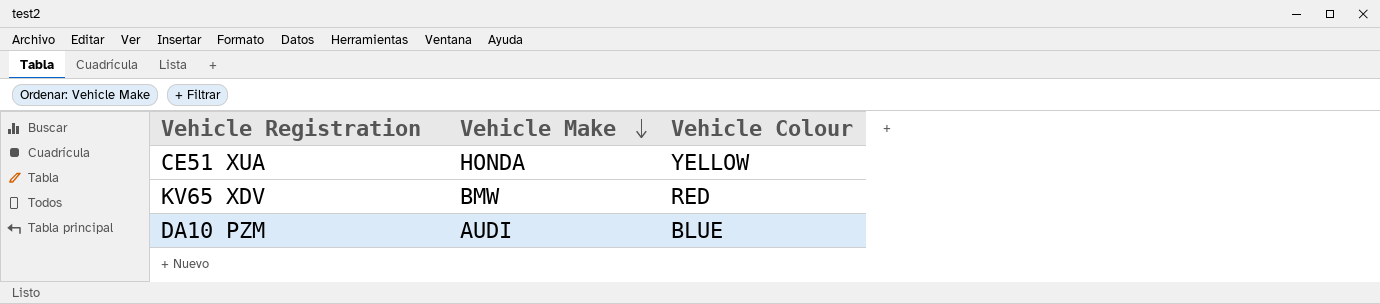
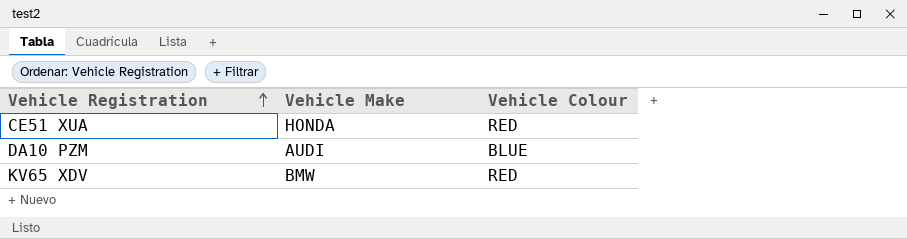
row order: Vehicle Make descending -> Vehicle Registration ascending
CE51 XUA | Vehicle Colour: YELLOW -> RED

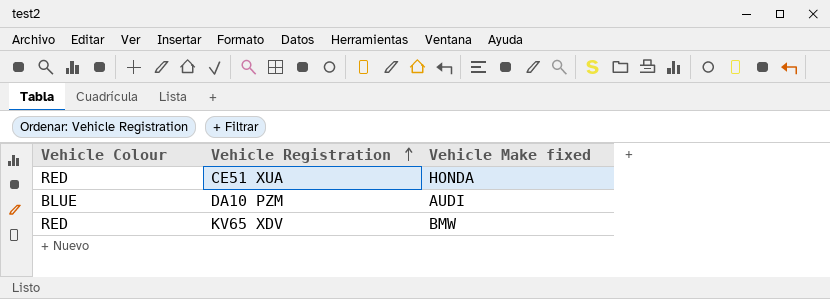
column Vehicle Colour | position: 3 -> 1
column name: Vehicle Make -> Vehicle Make fixed

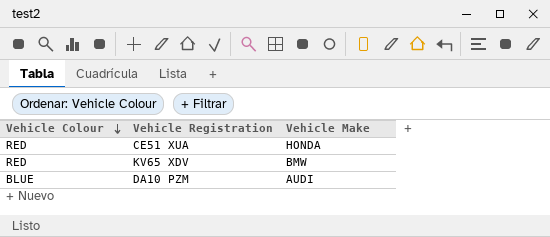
row order: Vehicle Registration ascending -> Vehicle Colour descending
column name: Vehicle Make fixed -> Vehicle Make

